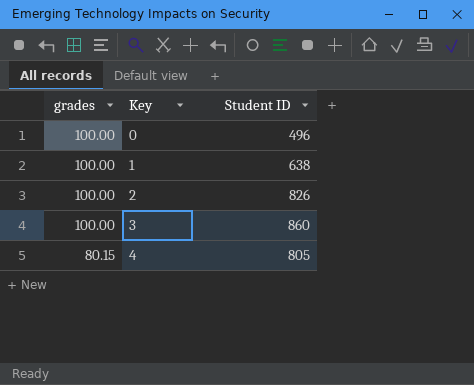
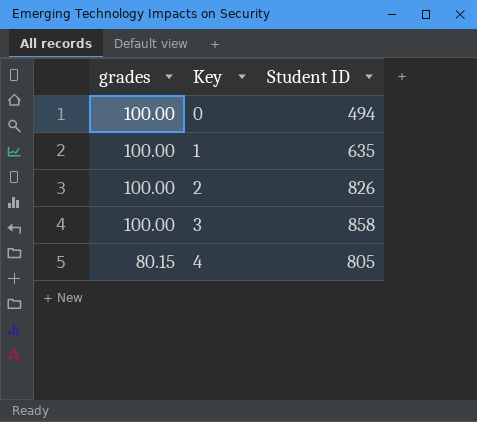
0 | Student ID: 496 -> 494
1 | Student ID: 638 -> 635
3 | Student ID: 860 -> 858

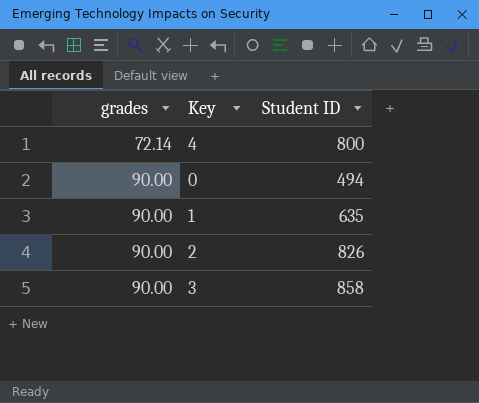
row order: grades descending -> grades ascending
4 | grades: 80.15 -> 72.14
4 | Student ID: 805 -> 800
0 | grades: 100.00 -> 90.00
1 | grades: 100.00 -> 90.00
2 | grades: 100.00 -> 90.00
3 | grades: 100.00 -> 90.00

